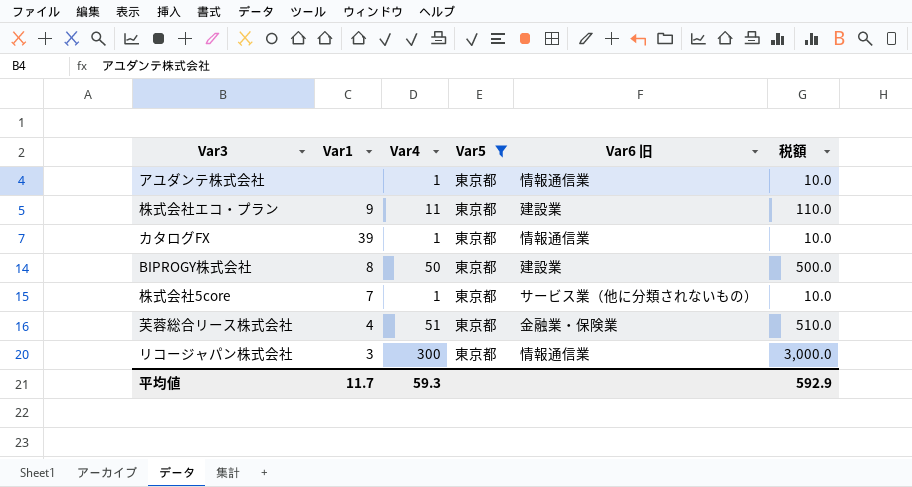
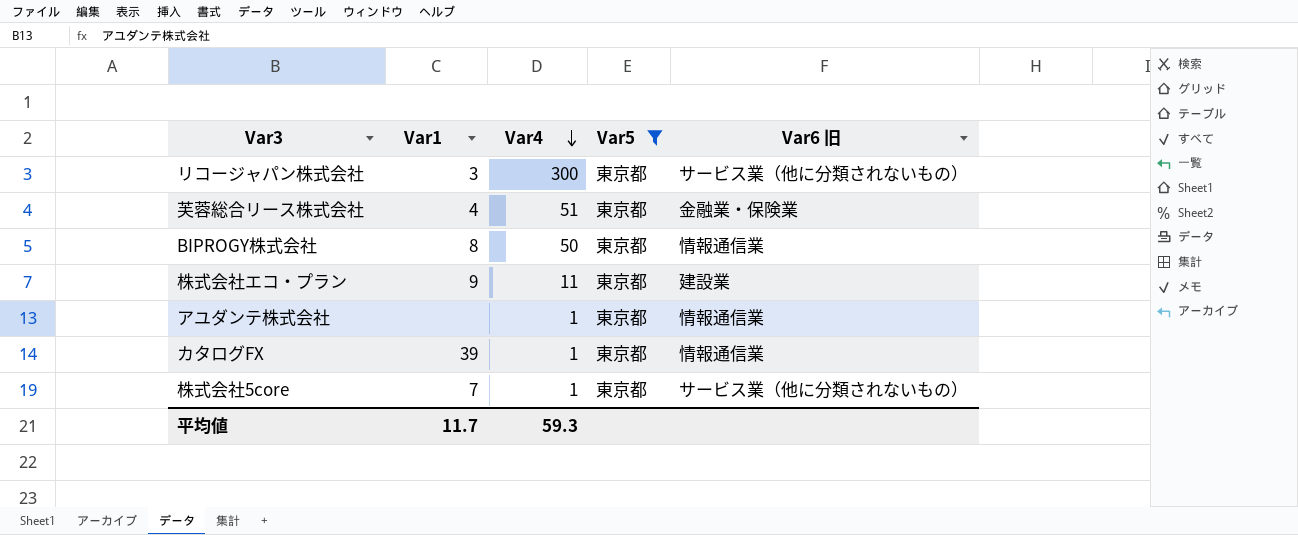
row order: none -> Var4 descending
column 税額 | formula: [Var4] * 10 -> none
リコージャパン株式会社 | Var6 旧: 情報通信業 -> サービス業（他に分類されないもの）
BIPROGY株式会社 | Var6 旧: 建設業 -> 情報通信業

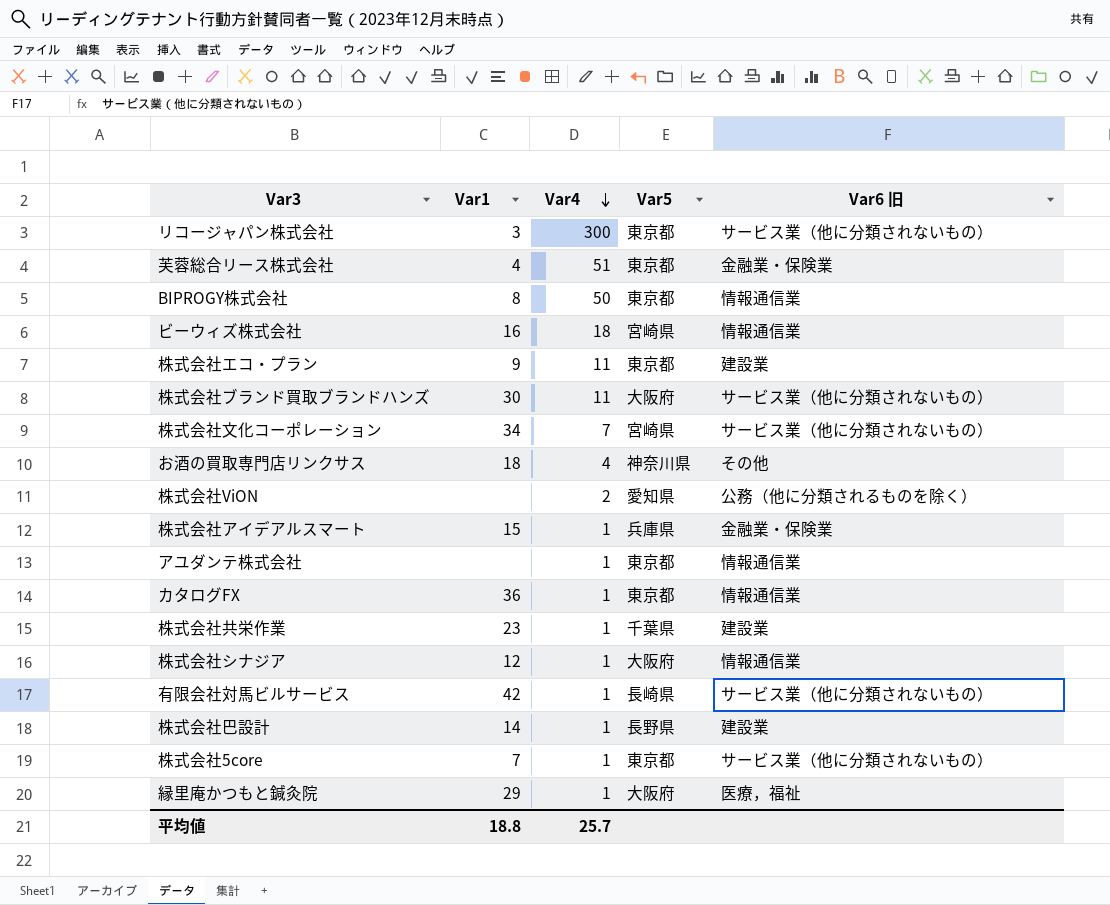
filter: Var5 = 東京都 -> none
カタログFX | Var1: 39 -> 36
平均値 | Var1: 11.7 -> 18.8
平均値 | Var4: 59.3 -> 25.7

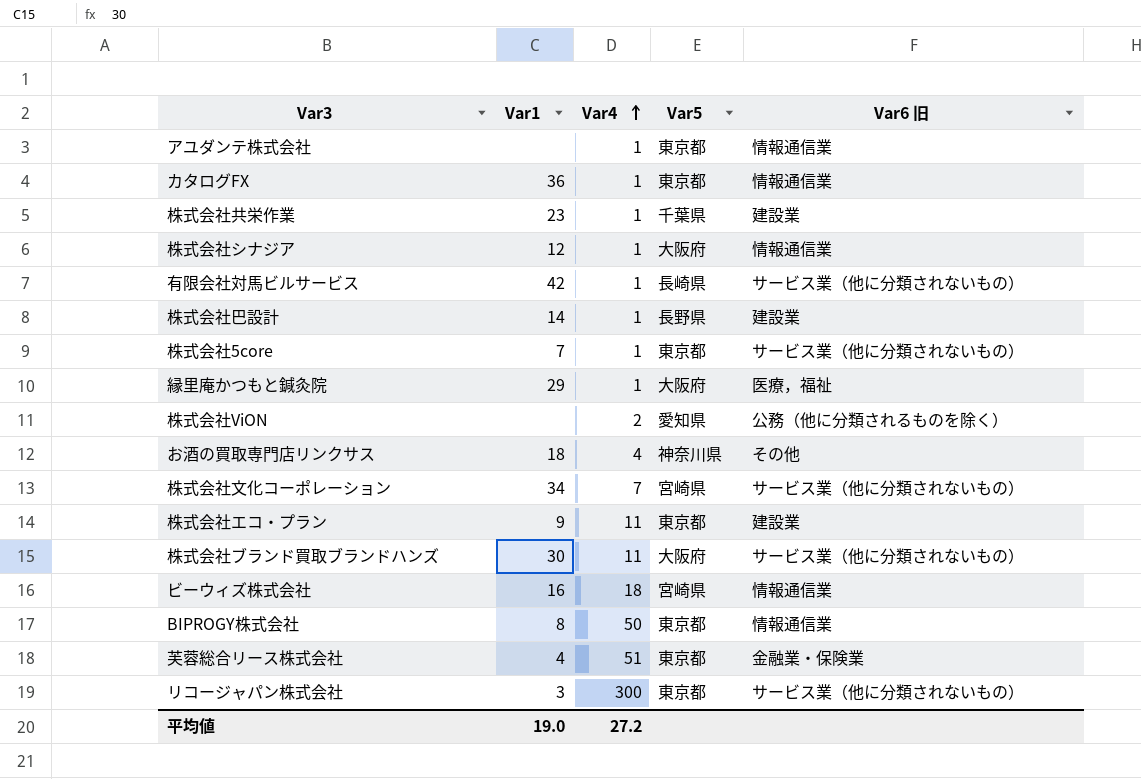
row order: Var4 descending -> Var4 ascending
row 株式会社アイデアルスマート: 15 | 1 | 兵庫県 | 金融業・保険業 -> none
平均値 | Var1: 18.8 -> 19.0
平均値 | Var4: 25.7 -> 27.2

